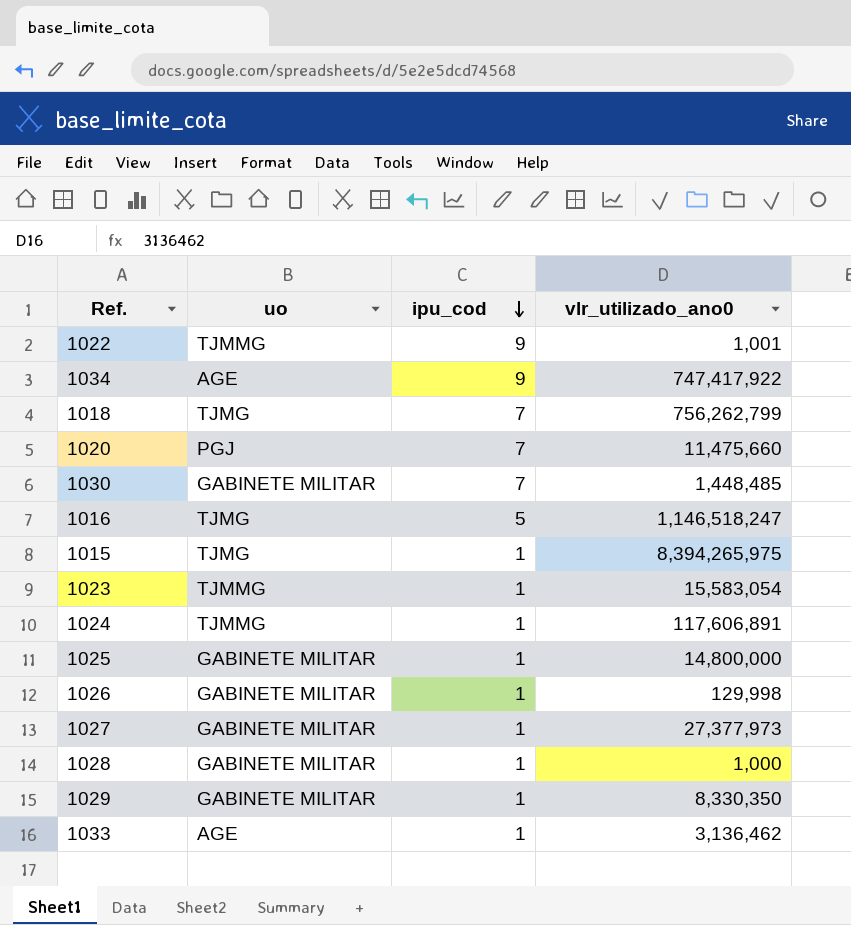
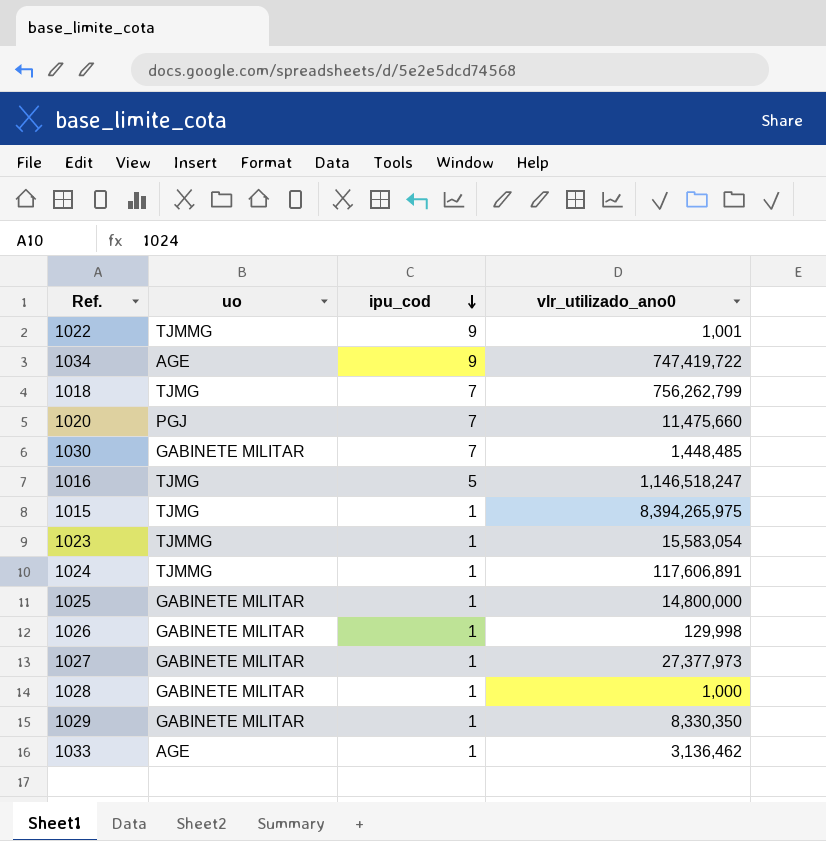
1034 | vlr_utilizado_ano0: 747,417,922 -> 747,419,722

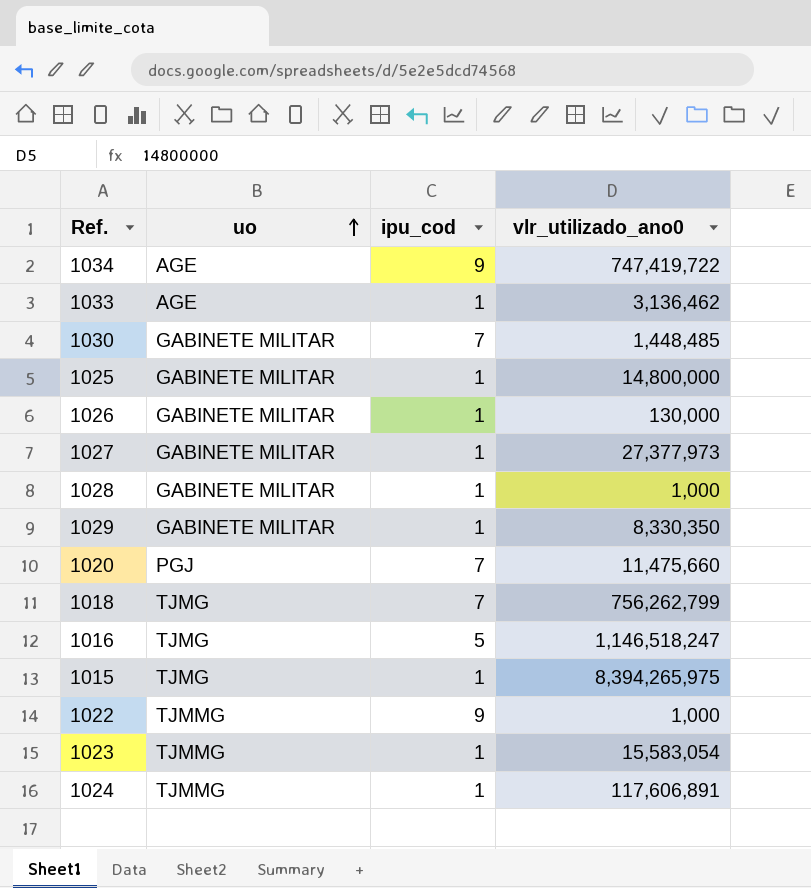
row order: ipu_cod descending -> uo ascending
1026 | vlr_utilizado_ano0: 129,998 -> 130,000
1022 | vlr_utilizado_ano0: 1,001 -> 1,000

